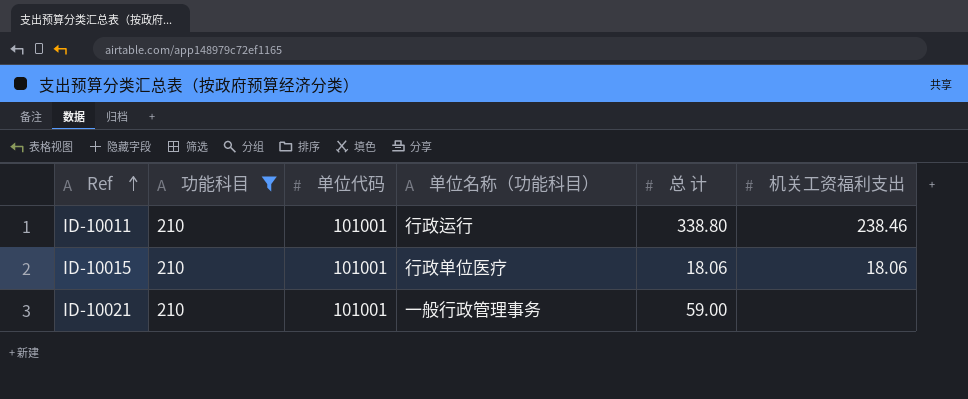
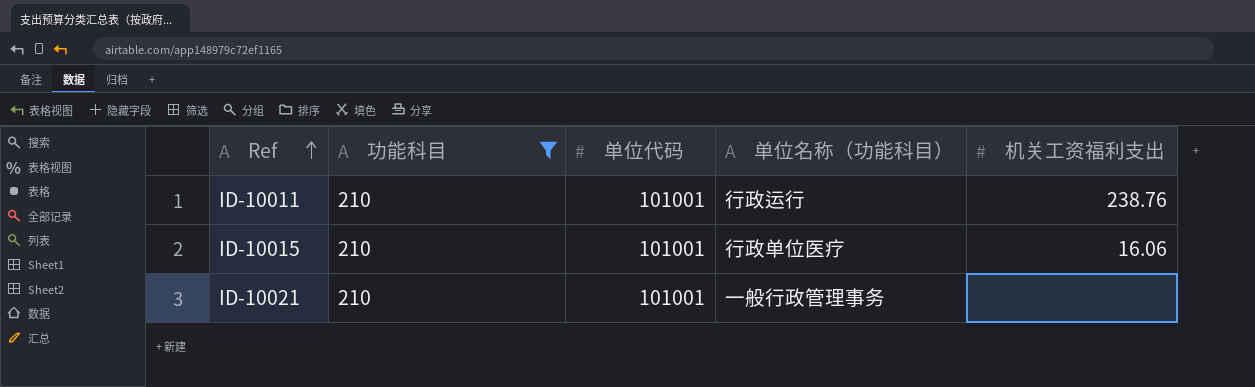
column 总 计 | position: 5 -> none
ID-10011 | 机关工资福利支出: 238.46 -> 238.76
ID-10015 | 机关工资福利支出: 18.06 -> 16.06

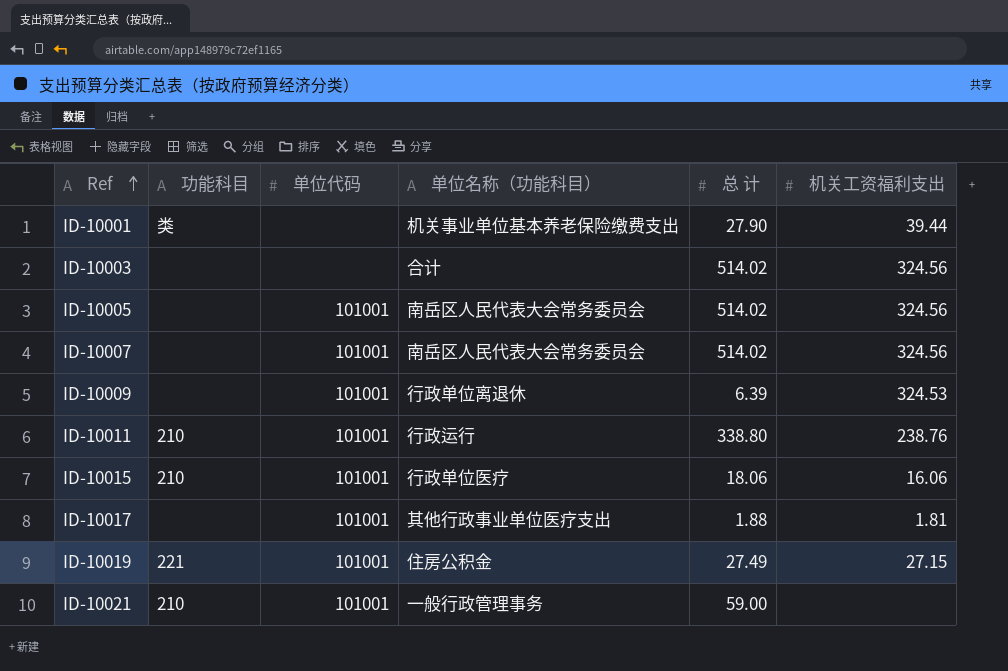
filter: 功能科目 = 210 -> none
column 总 计 | position: none -> 5

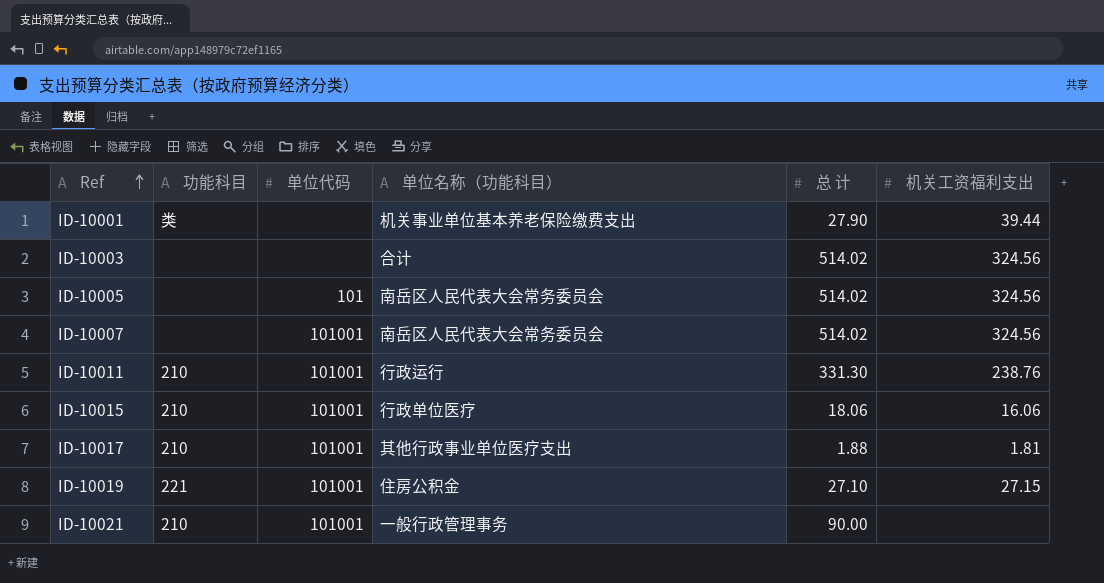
row ID-10009: none | 101001 | 行政单位离退休 | 6.39 | 324.53 -> none
ID-10005 | 单位代码: 101001 -> 101
ID-10011 | 总 计: 338.80 -> 331.30
ID-10017 | 功能科目: none -> 210
ID-10019 | 总 计: 27.49 -> 27.10
ID-10021 | 总 计: 59.00 -> 90.00

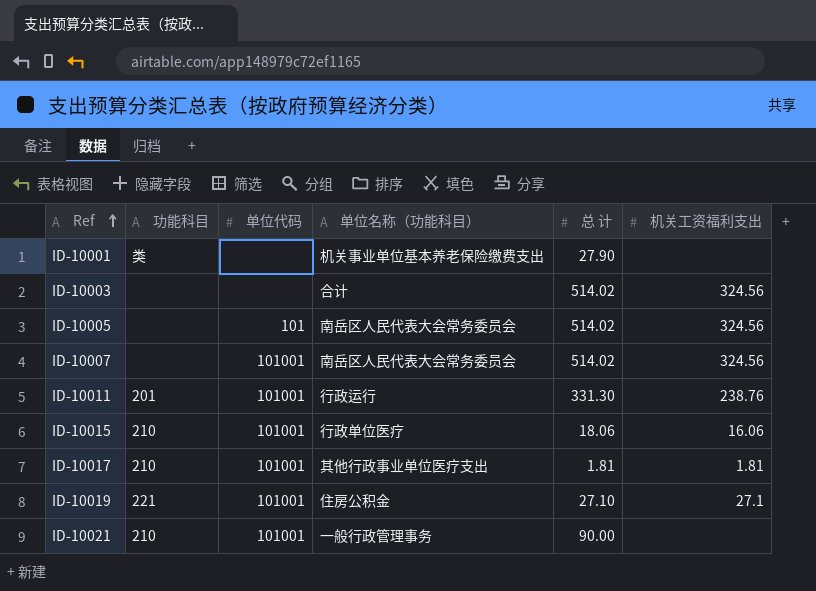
ID-10001 | 机关工资福利支出: 39.44 -> none
ID-10011 | 功能科目: 210 -> 201
ID-10017 | 总 计: 1.88 -> 1.81
ID-10019 | 机关工资福利支出: 27.15 -> 27.1

